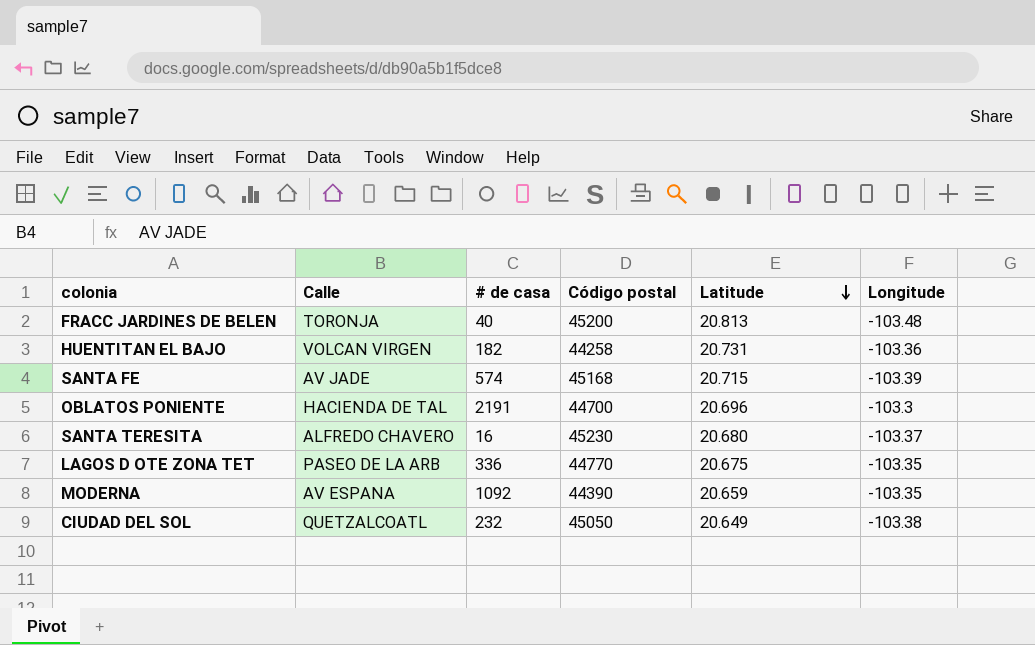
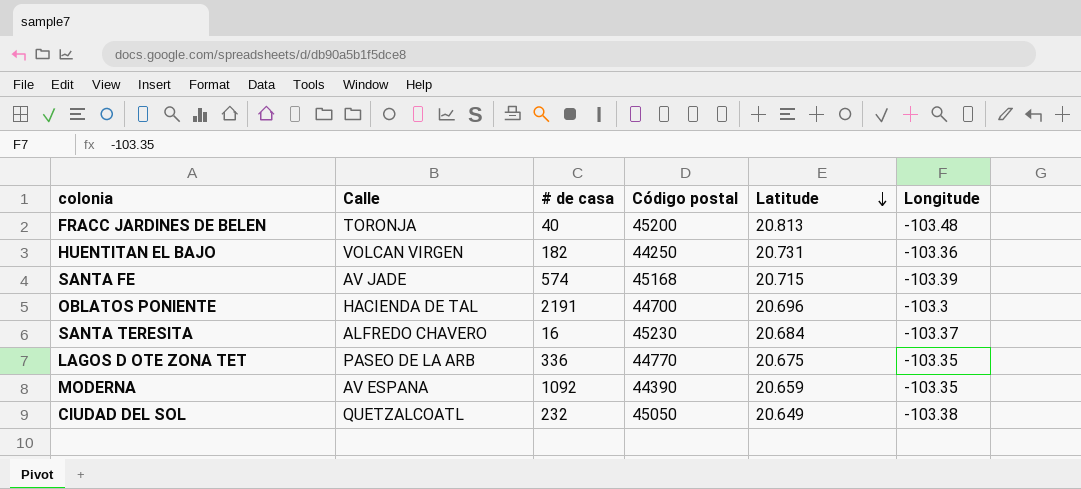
HUENTITAN EL BAJO | Código postal: 44258 -> 44250
SANTA TERESITA | Latitude: 20.680 -> 20.684

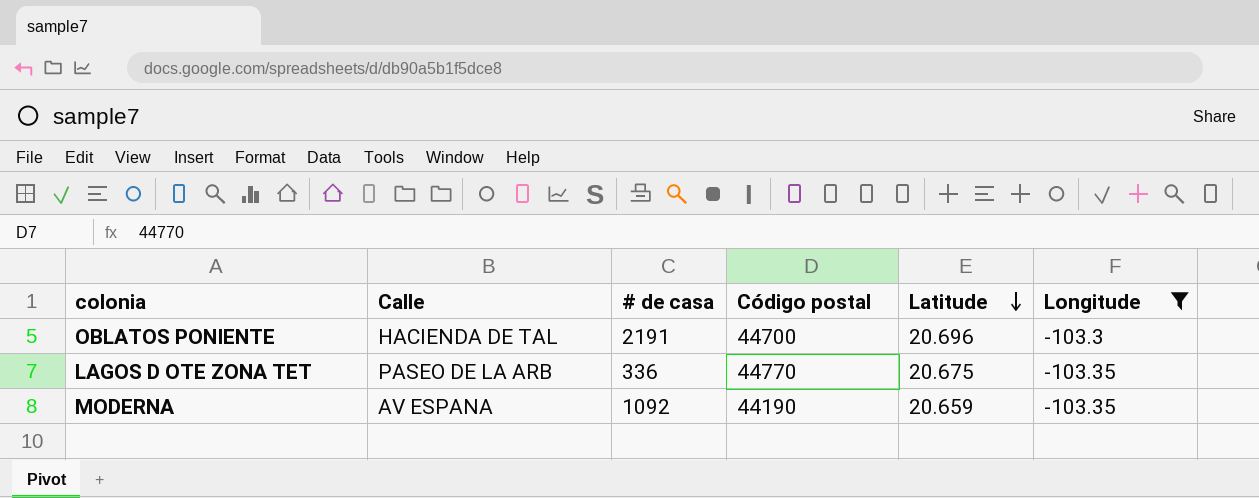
filter: none -> Longitude >= -103.35
MODERNA | Código postal: 44390 -> 44190

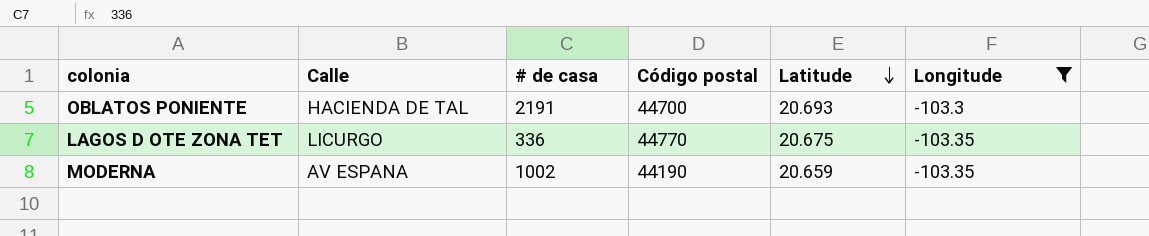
OBLATOS PONIENTE | Latitude: 20.696 -> 20.693
LAGOS D OTE ZONA TET | Calle: PASEO DE LA ARB -> LICURGO
MODERNA | # de casa: 1092 -> 1002

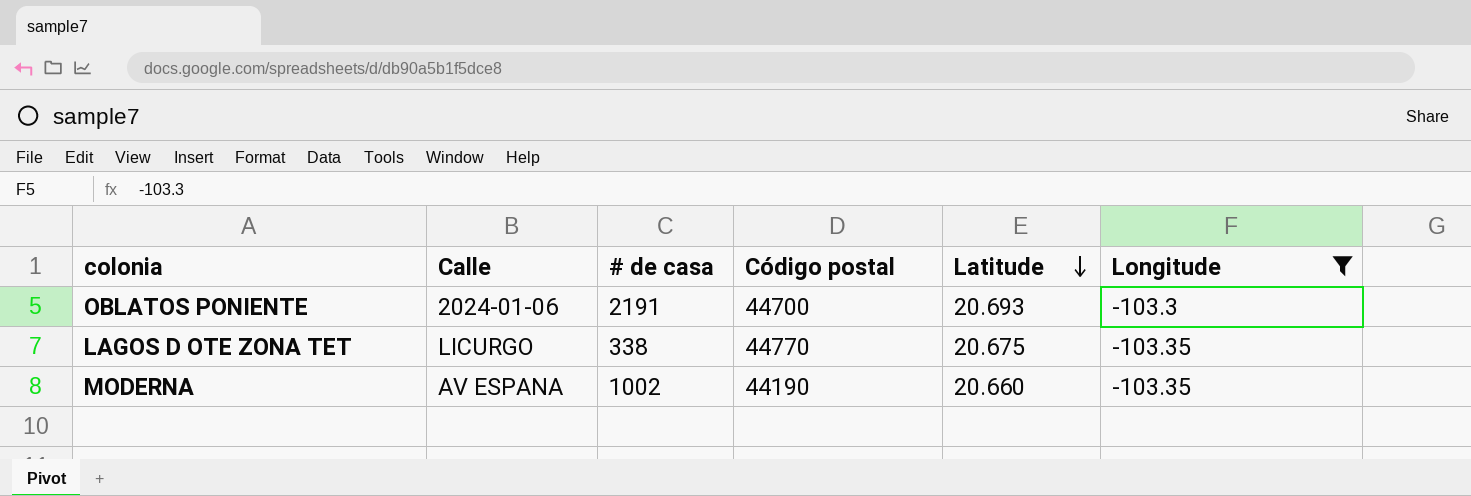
OBLATOS PONIENTE | Calle: HACIENDA DE TAL -> 2024-01-06
LAGOS D OTE ZONA TET | # de casa: 336 -> 338
MODERNA | Latitude: 20.659 -> 20.660

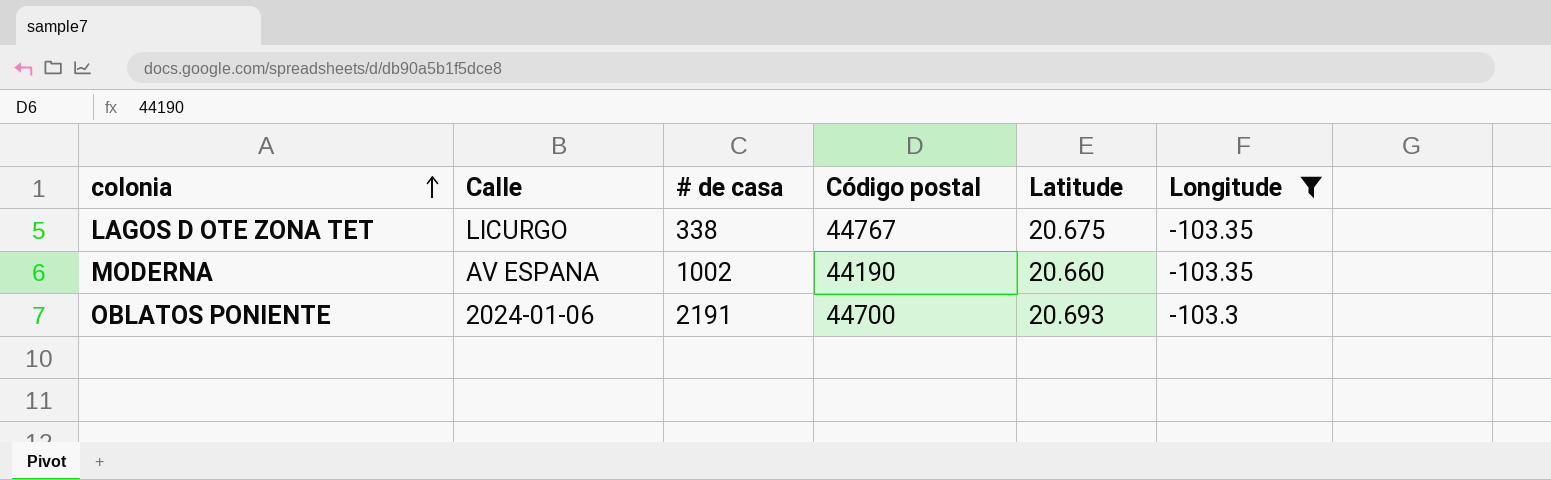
row order: Latitude descending -> colonia ascending
LAGOS D OTE ZONA TET | Código postal: 44770 -> 44767

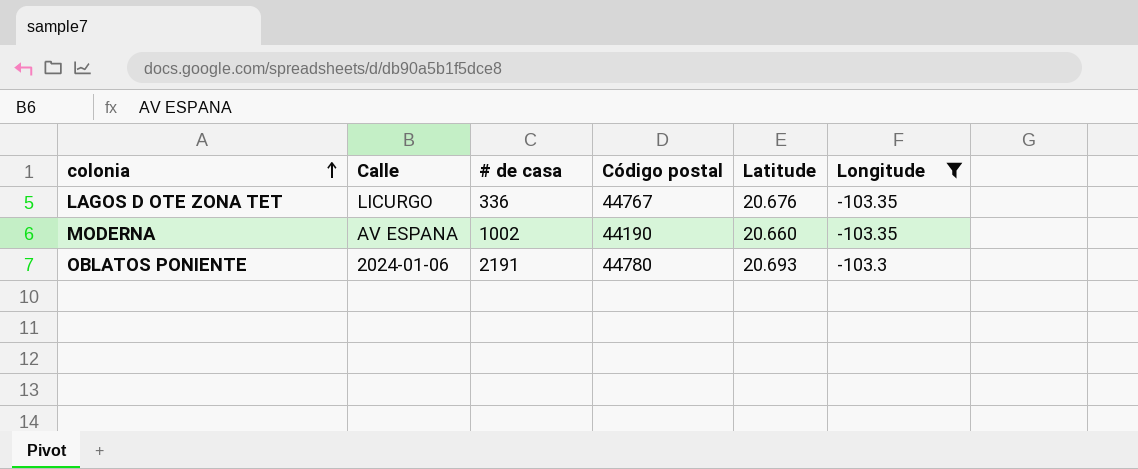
LAGOS D OTE ZONA TET | # de casa: 338 -> 336
LAGOS D OTE ZONA TET | Latitude: 20.675 -> 20.676
OBLATOS PONIENTE | Código postal: 44700 -> 44780

